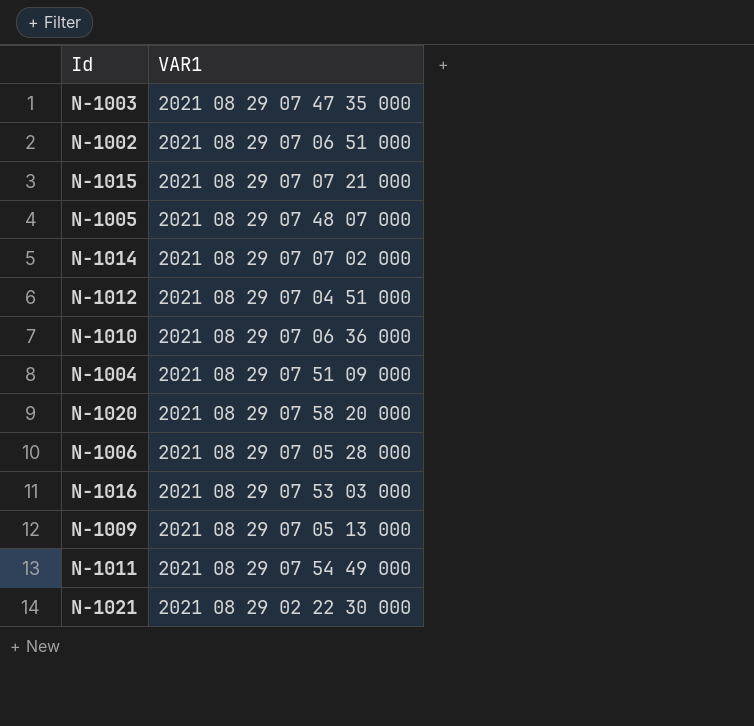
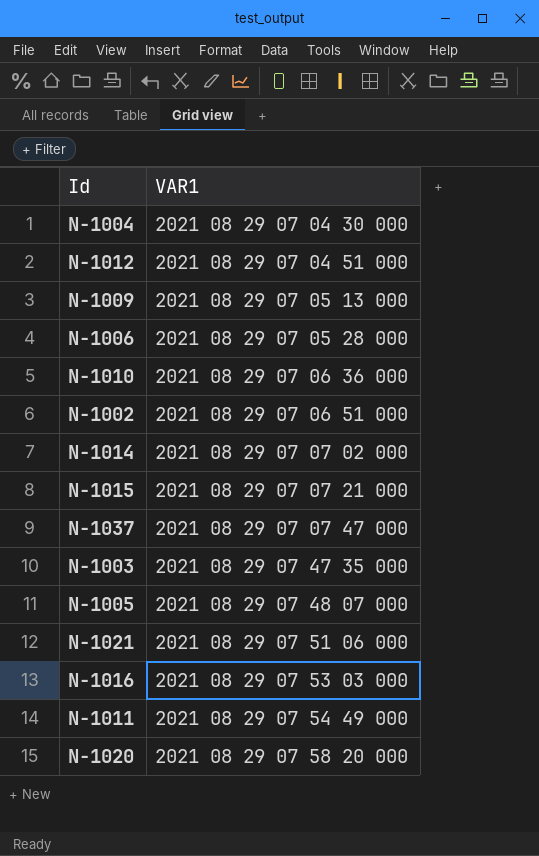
row order: none -> VAR1 ascending
N-1004 | VAR1: 2021 08 29 07 51 09 000 -> 2021 08 29 07 04 30 000
row N-1037: none -> 2021 08 29 07 07 47 000
N-1021 | VAR1: 2021 08 29 02 22 30 000 -> 2021 08 29 07 51 06 000

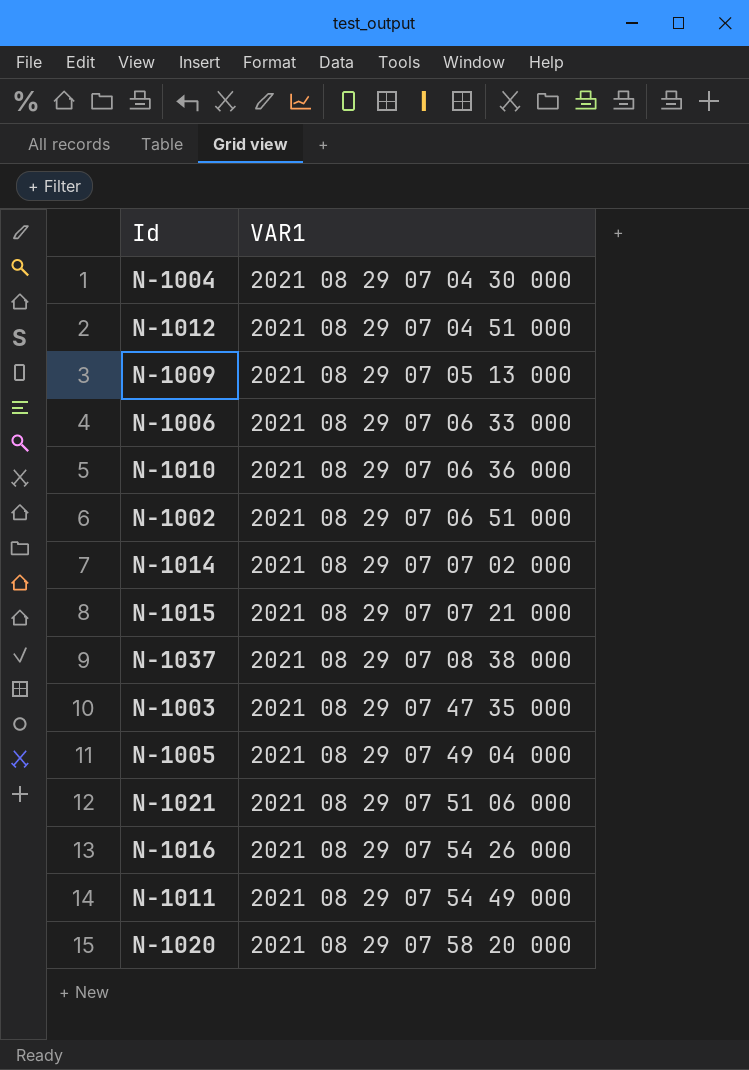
N-1006 | VAR1: 2021 08 29 07 05 28 000 -> 2021 08 29 07 06 33 000
N-1037 | VAR1: 2021 08 29 07 07 47 000 -> 2021 08 29 07 08 38 000
N-1005 | VAR1: 2021 08 29 07 48 07 000 -> 2021 08 29 07 49 04 000
N-1016 | VAR1: 2021 08 29 07 53 03 000 -> 2021 08 29 07 54 26 000

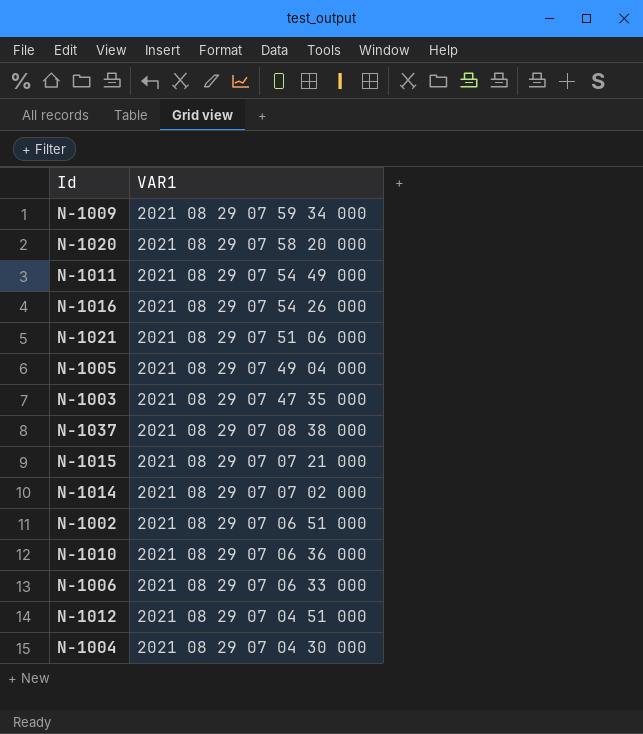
row order: VAR1 ascending -> VAR1 descending
N-1009 | VAR1: 2021 08 29 07 05 13 000 -> 2021 08 29 07 59 34 000

